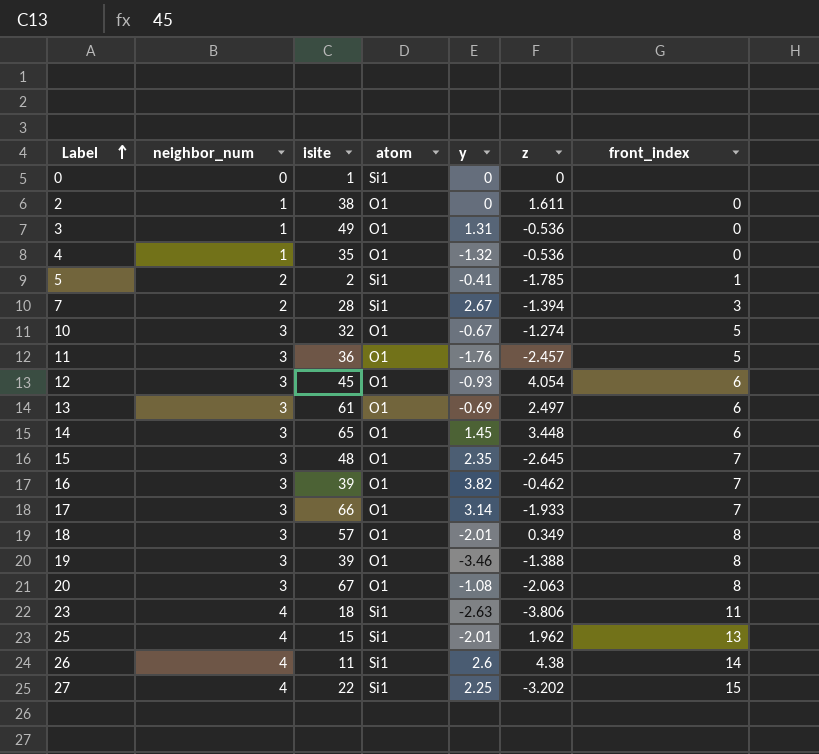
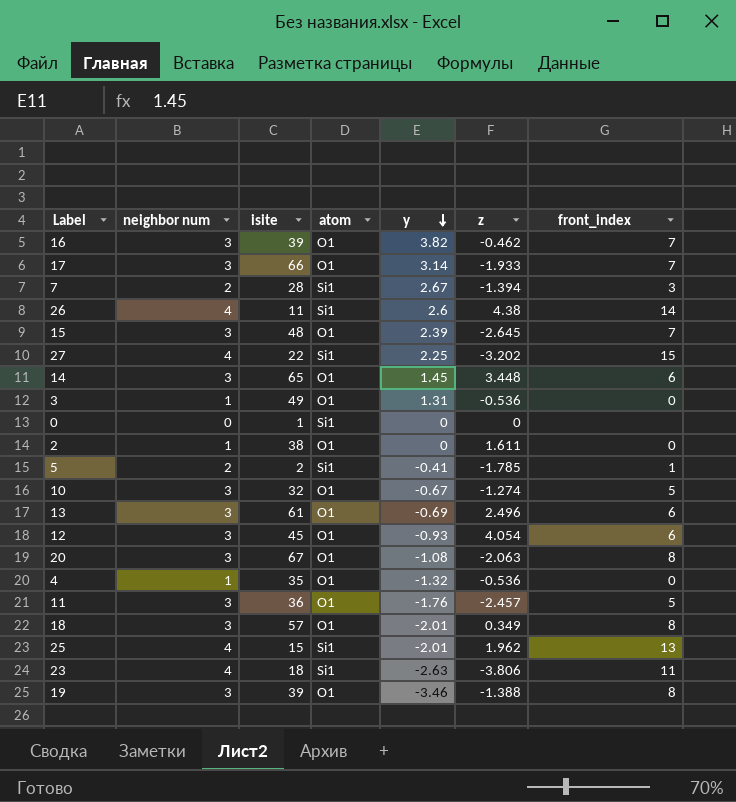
row order: Label ascending -> y descending
column name: neighbor_num -> neighbor num
15 | y: 2.35 -> 2.39
13 | z: 2.497 -> 2.496

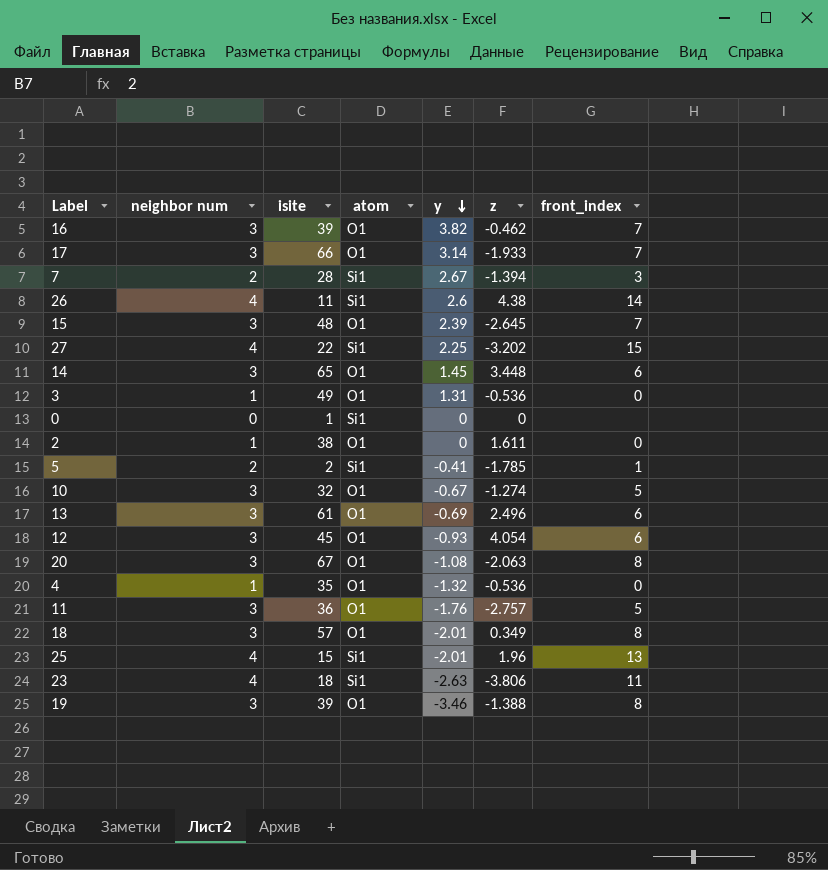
11 | z: -2.457 -> -2.757
25 | z: 1.962 -> 1.96

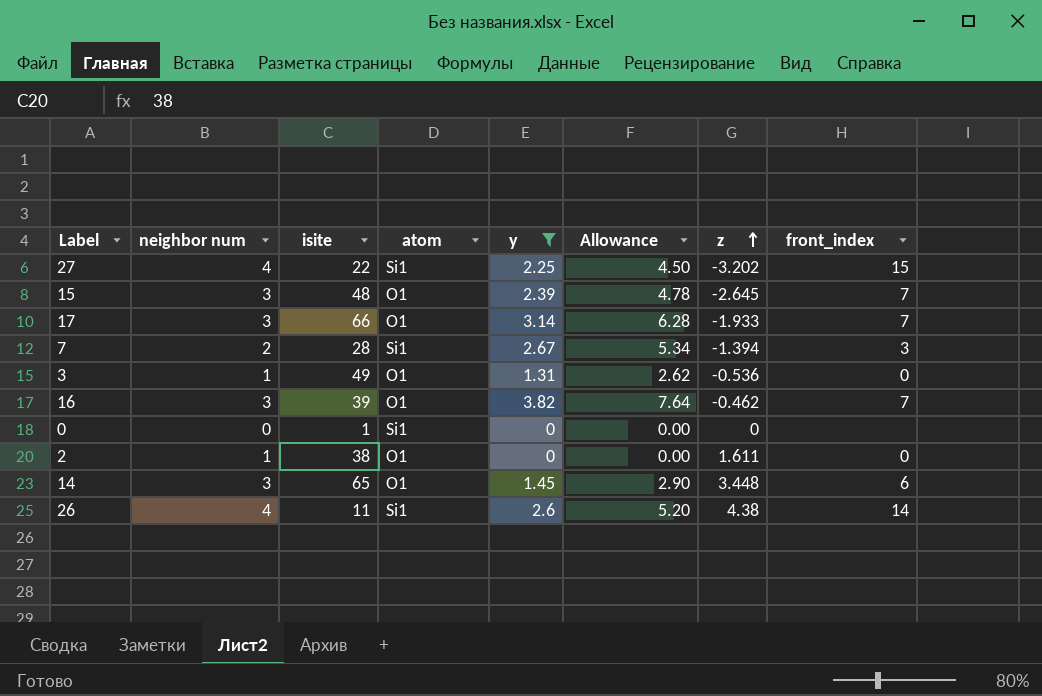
filter: none -> y >= 0
row order: y descending -> z ascending
column Allowance | formula: none -> [y] * 2

